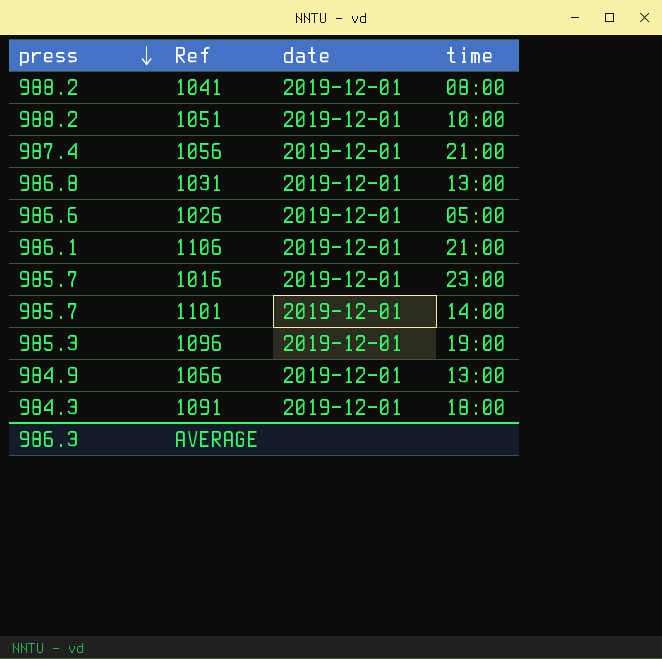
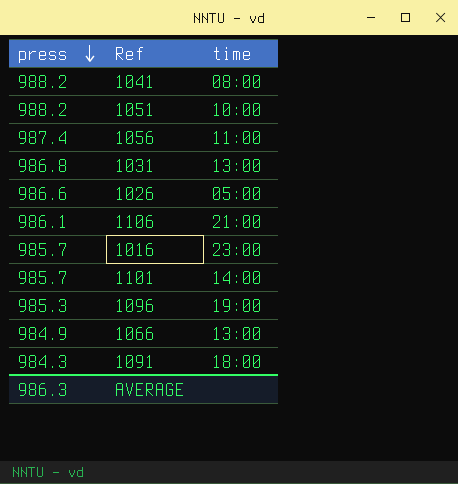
column date | position: 3 -> none
1056 | time: 21:00 -> 11:00

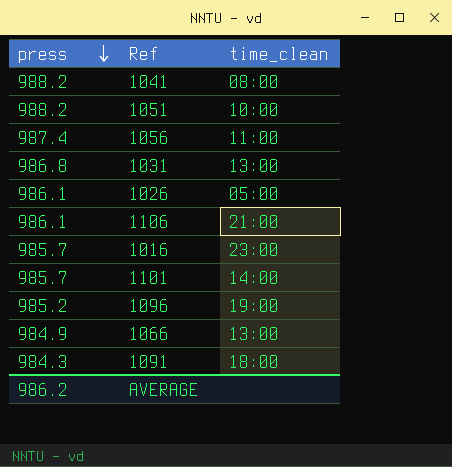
column name: time -> time_clean
1026 | press: 986.6 -> 986.1
1096 | press: 985.3 -> 985.2
AVERAGE | press: 986.3 -> 986.2

